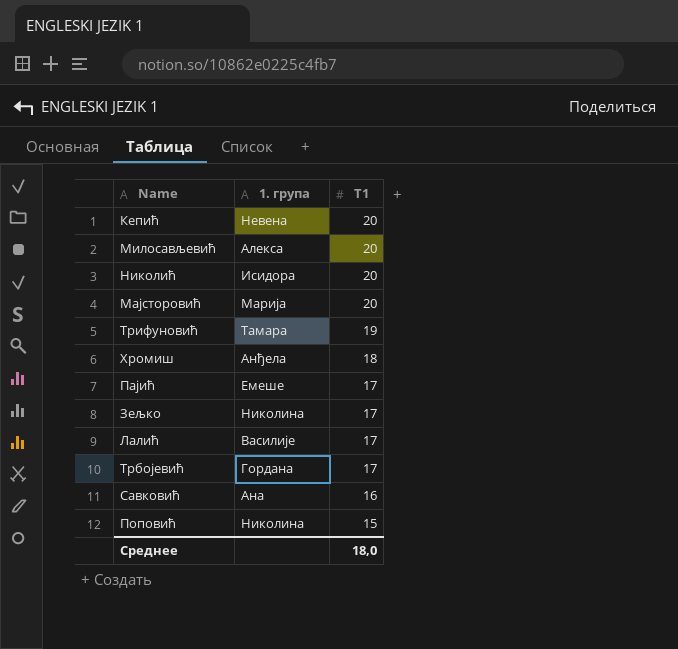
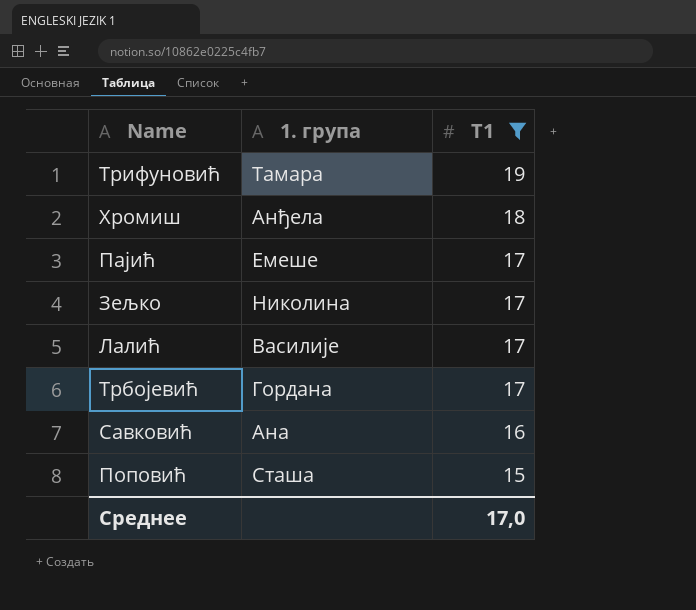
filter: none -> T1 != 20
Поповић | 1. група: Николина -> Сташа
Среднее | T1: 18,0 -> 17,0

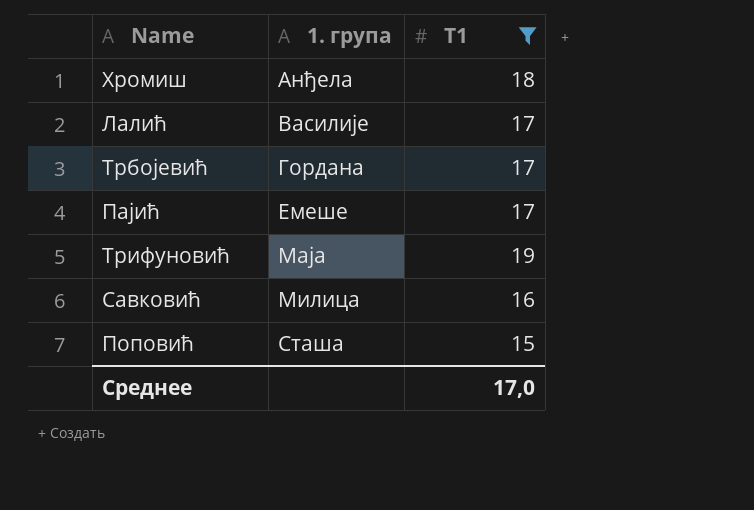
row order: T1 descending -> 1. група ascending
row Зељко: Николина | 17 -> none
Трифуновић | 1. група: Тамара -> Маја
Савковић | 1. група: Ана -> Милица

